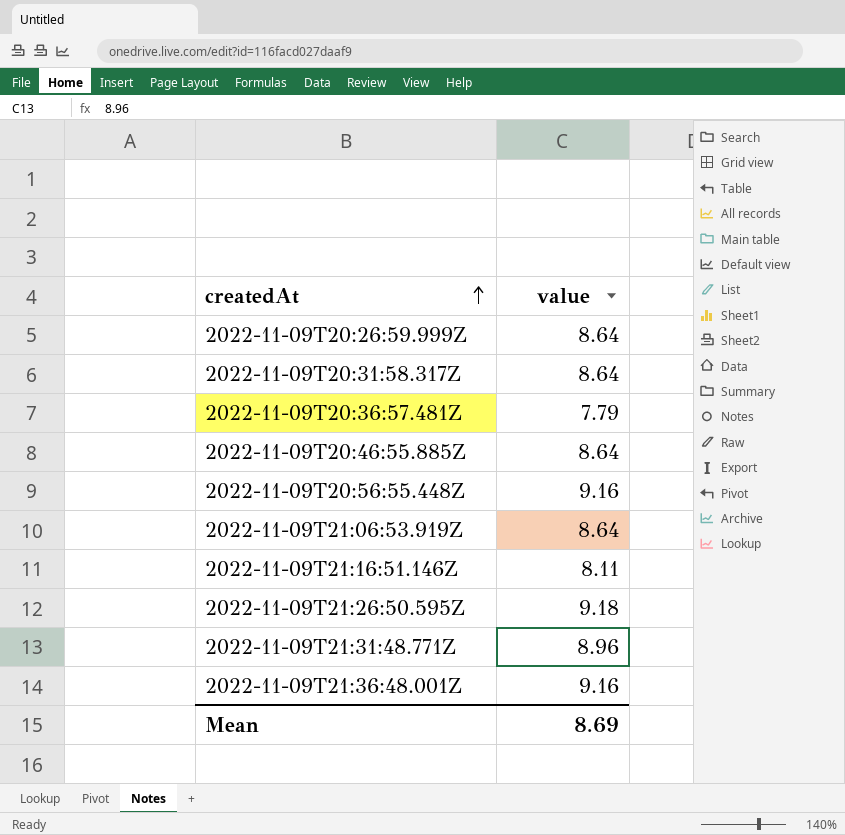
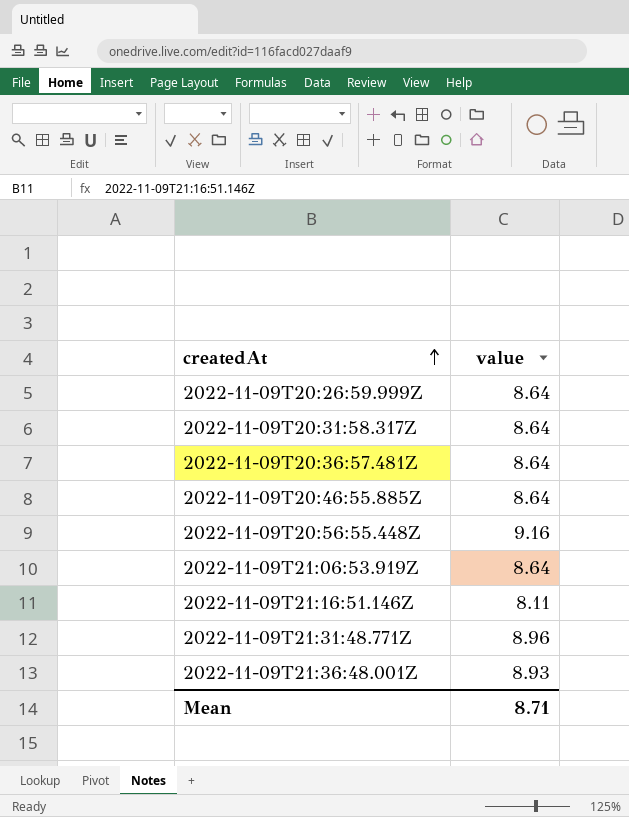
row 2022-11-09T21:26:50.595Z: 9.18 -> none
2022-11-09T20:36:57.481Z | value: 7.79 -> 8.64
2022-11-09T21:36:48.001Z | value: 9.16 -> 8.93
Mean | value: 8.69 -> 8.71

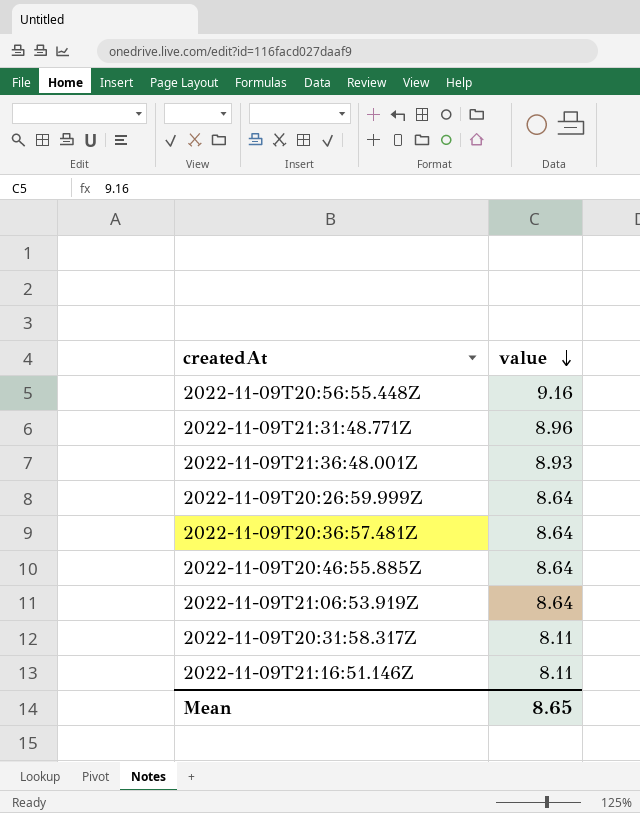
row order: createdAt ascending -> value descending
2022-11-09T20:31:58.317Z | value: 8.64 -> 8.11
Mean | value: 8.71 -> 8.65

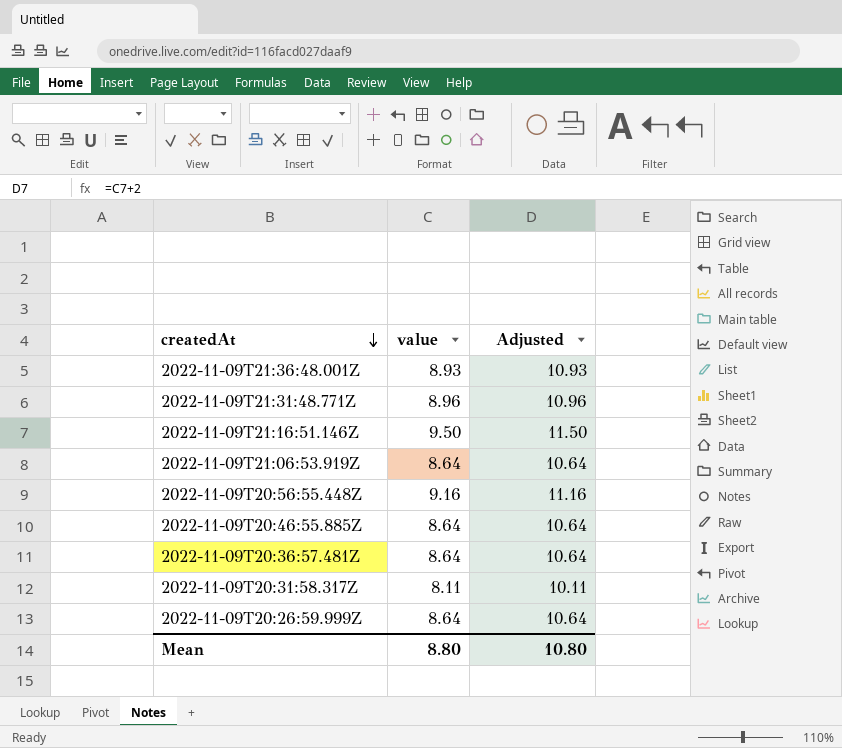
row order: value descending -> createdAt descending
column Adjusted | formula: none -> [value] + 2
2022-11-09T21:16:51.146Z | value: 8.11 -> 9.50
Mean | value: 8.65 -> 8.80

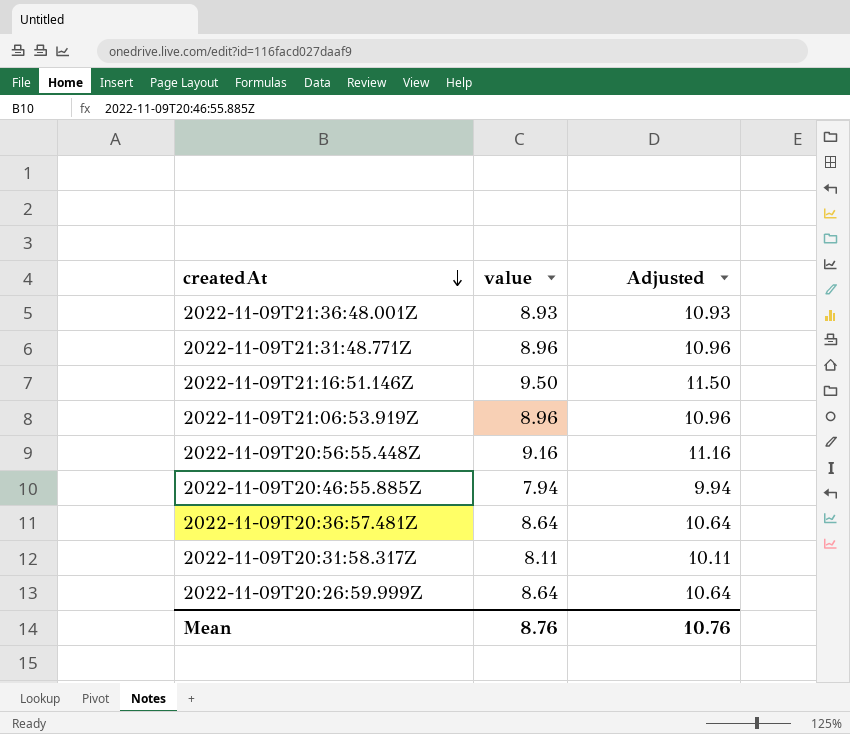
2022-11-09T21:06:53.919Z | value: 8.64 -> 8.96
2022-11-09T21:06:53.919Z | Adjusted: 10.64 -> 10.96
2022-11-09T20:46:55.885Z | value: 8.64 -> 7.94
2022-11-09T20:46:55.885Z | Adjusted: 10.64 -> 9.94
Mean | value: 8.80 -> 8.76
Mean | Adjusted: 10.80 -> 10.76

